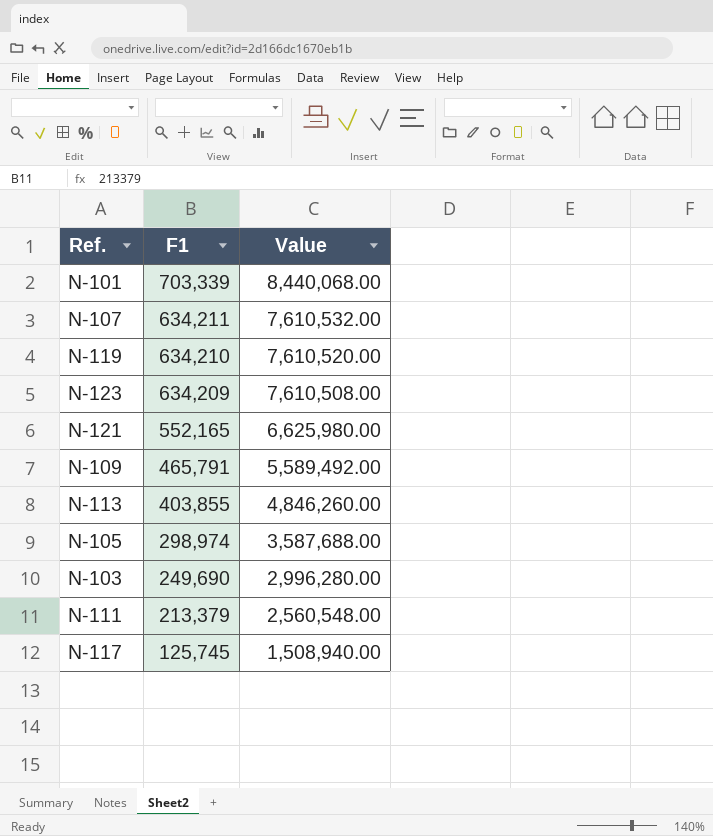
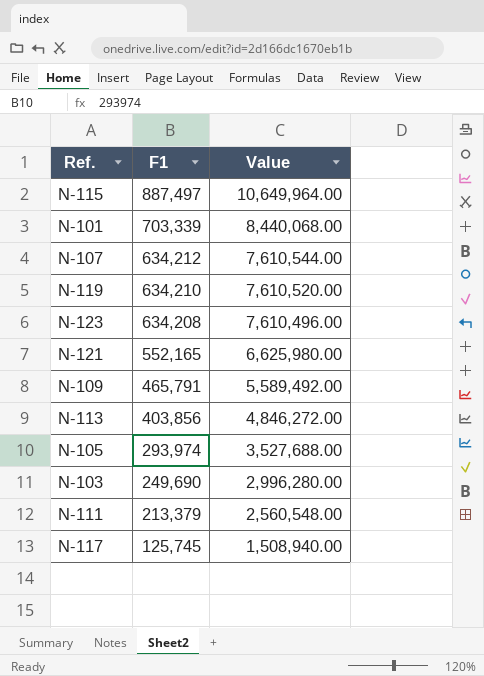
row N-115: none -> 887,497 | 10,649,964.00
N-107 | F1: 634,211 -> 634,212
N-107 | Value: 7,610,532.00 -> 7,610,544.00
N-123 | F1: 634,209 -> 634,208
N-123 | Value: 7,610,508.00 -> 7,610,496.00
N-113 | F1: 403,855 -> 403,856
N-113 | Value: 4,846,260.00 -> 4,846,272.00
N-105 | F1: 298,974 -> 293,974
N-105 | Value: 3,587,688.00 -> 3,527,688.00

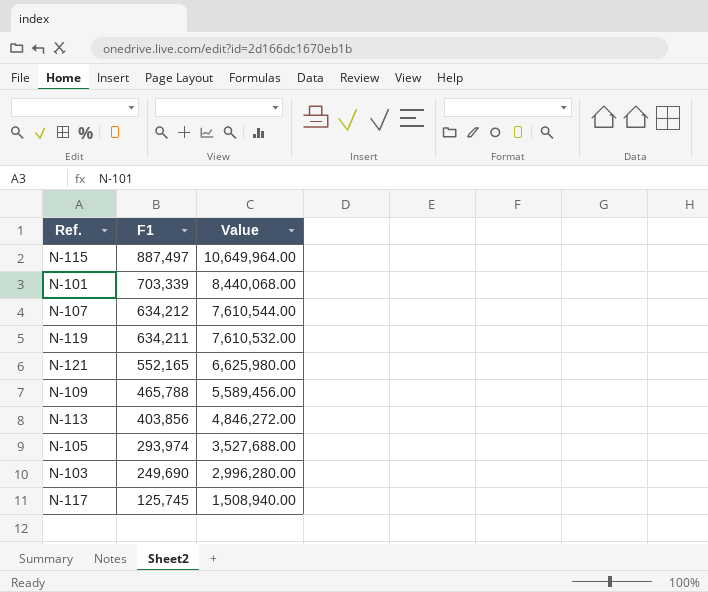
row N-123: 634,208 | 7,610,496.00 -> none
row N-111: 213,379 | 2,560,548.00 -> none
N-119 | F1: 634,210 -> 634,211
N-119 | Value: 7,610,520.00 -> 7,610,532.00
N-109 | F1: 465,791 -> 465,788
N-109 | Value: 5,589,492.00 -> 5,589,456.00

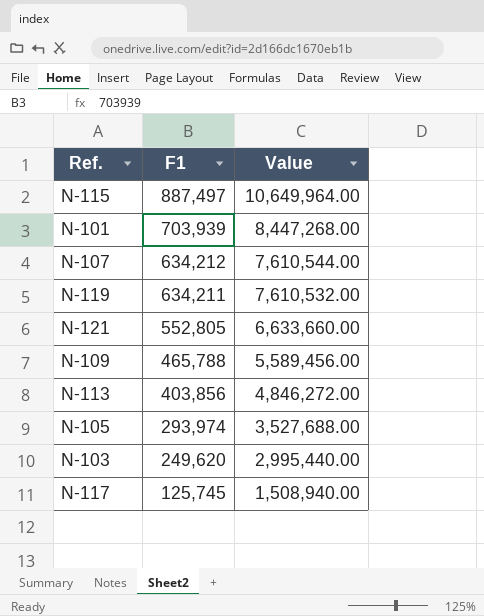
N-101 | F1: 703,339 -> 703,939
N-101 | Value: 8,440,068.00 -> 8,447,268.00
N-121 | F1: 552,165 -> 552,805
N-121 | Value: 6,625,980.00 -> 6,633,660.00
N-103 | F1: 249,690 -> 249,620
N-103 | Value: 2,996,280.00 -> 2,995,440.00

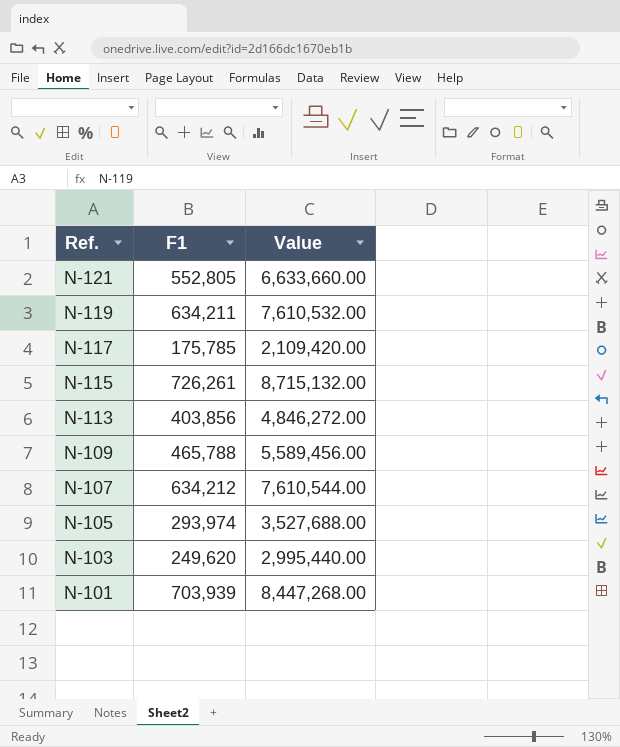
row order: F1 descending -> Ref. descending
N-117 | F1: 125,745 -> 175,785
N-117 | Value: 1,508,940.00 -> 2,109,420.00
N-115 | F1: 887,497 -> 726,261
N-115 | Value: 10,649,964.00 -> 8,715,132.00

